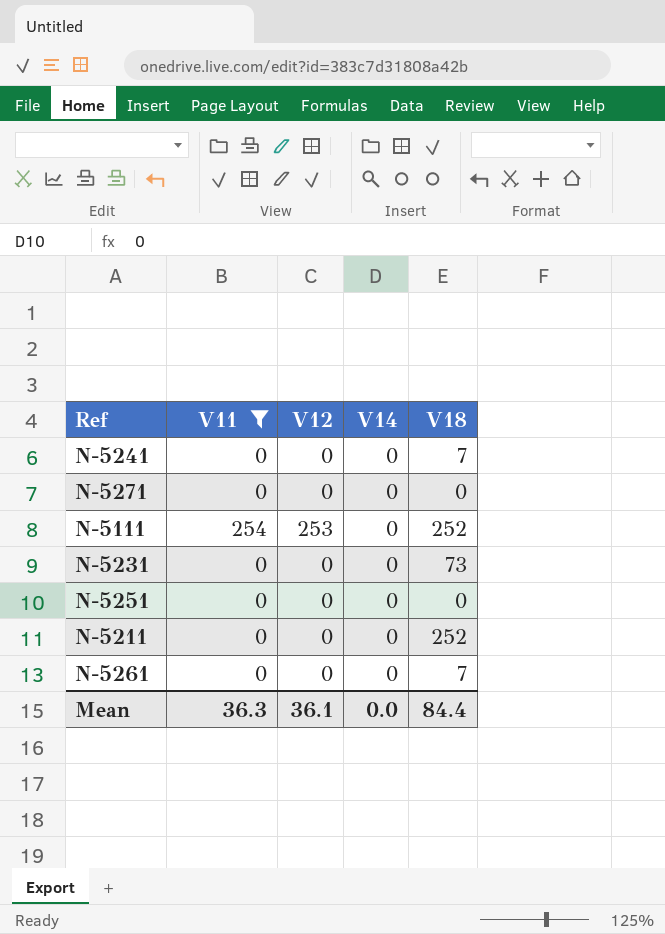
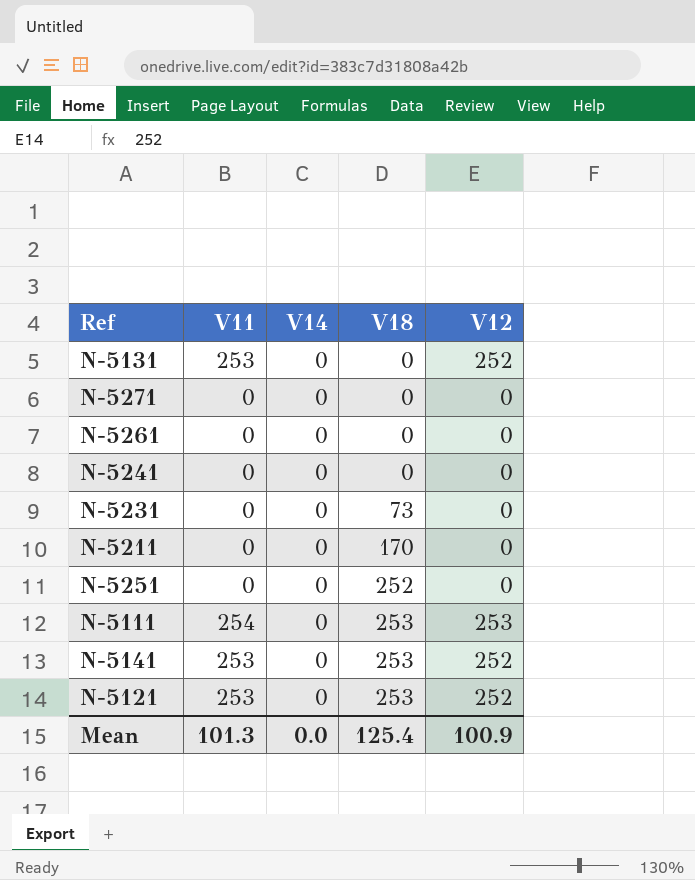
filter: V11 != 253 -> none
row order: none -> V18 ascending
column V12 | position: 3 -> 5
N-5261 | V18: 7 -> 0
N-5241 | V18: 7 -> 0
N-5211 | V18: 252 -> 170
N-5251 | V18: 0 -> 252
N-5111 | V18: 252 -> 253
Mean | V11: 36.3 -> 101.3
Mean | V18: 84.4 -> 125.4
Mean | V12: 36.1 -> 100.9

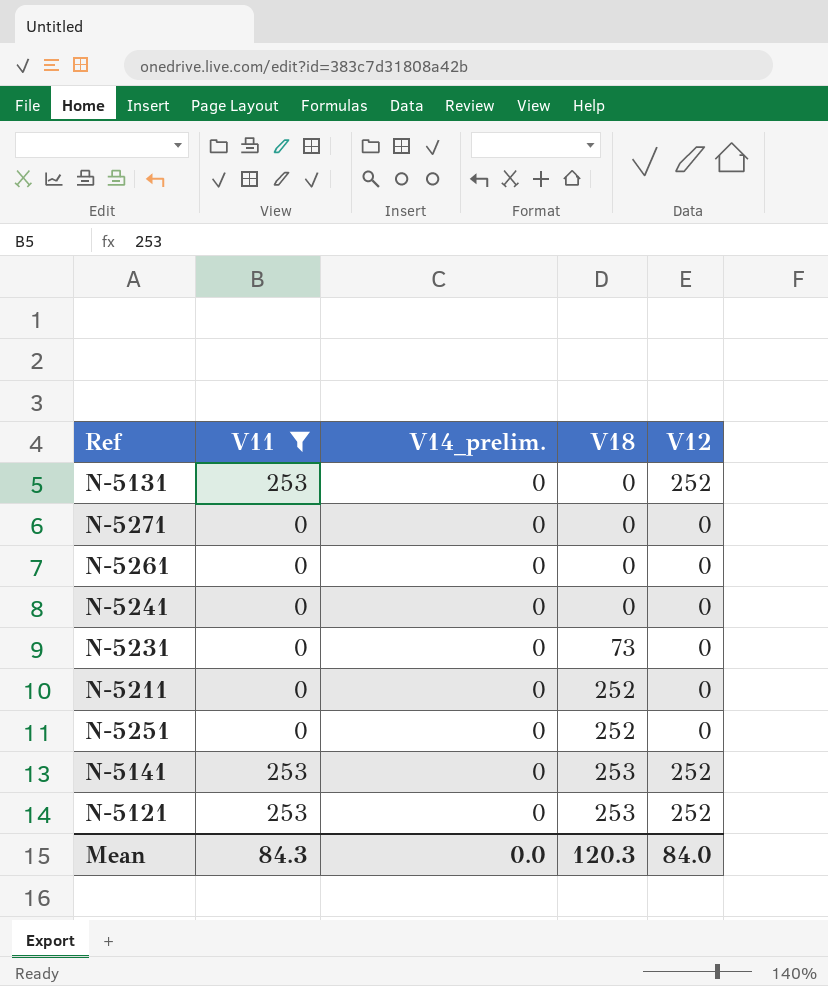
filter: none -> V11 != 254
column name: V14 -> V14_prelim.
N-5211 | V18: 170 -> 252
Mean | V11: 101.3 -> 84.3
Mean | V18: 125.4 -> 120.3
Mean | V12: 100.9 -> 84.0

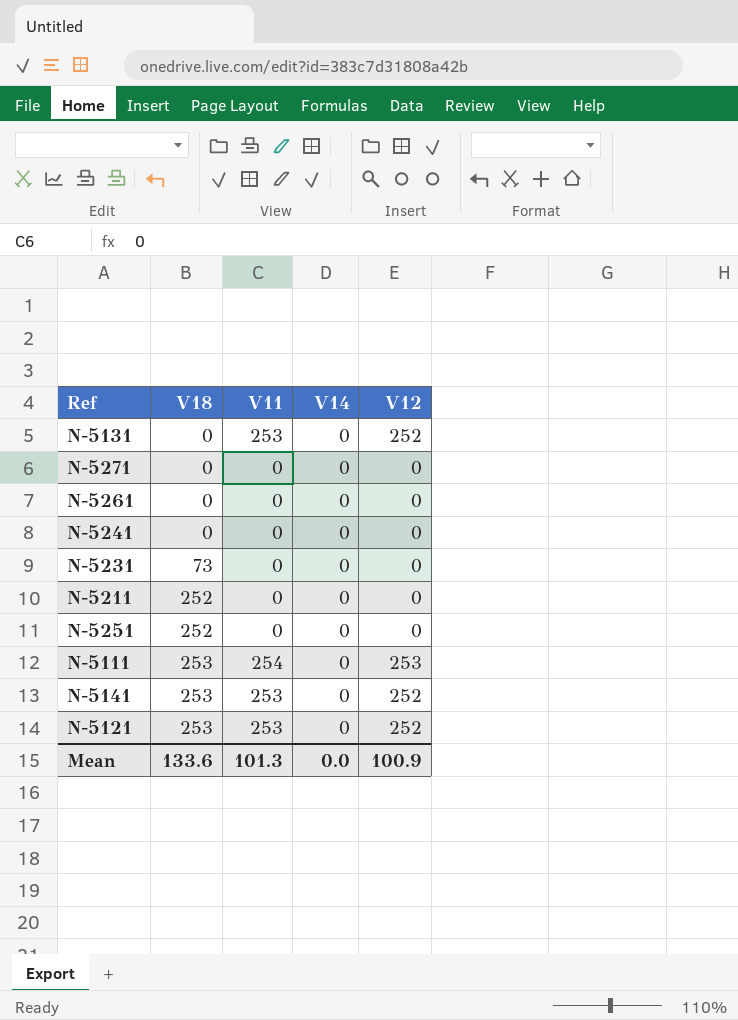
filter: V11 != 254 -> none
column V18 | position: 4 -> 2
column name: V14_prelim. -> V14
Mean | V18: 120.3 -> 133.6
Mean | V11: 84.3 -> 101.3
Mean | V12: 84.0 -> 100.9

